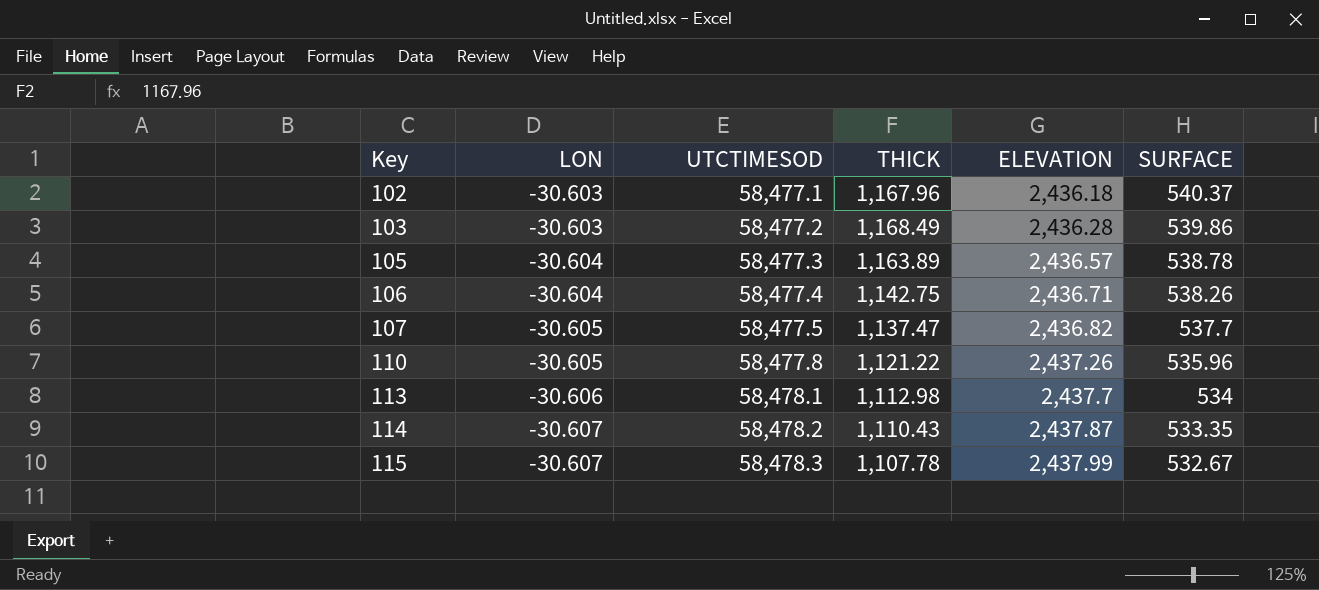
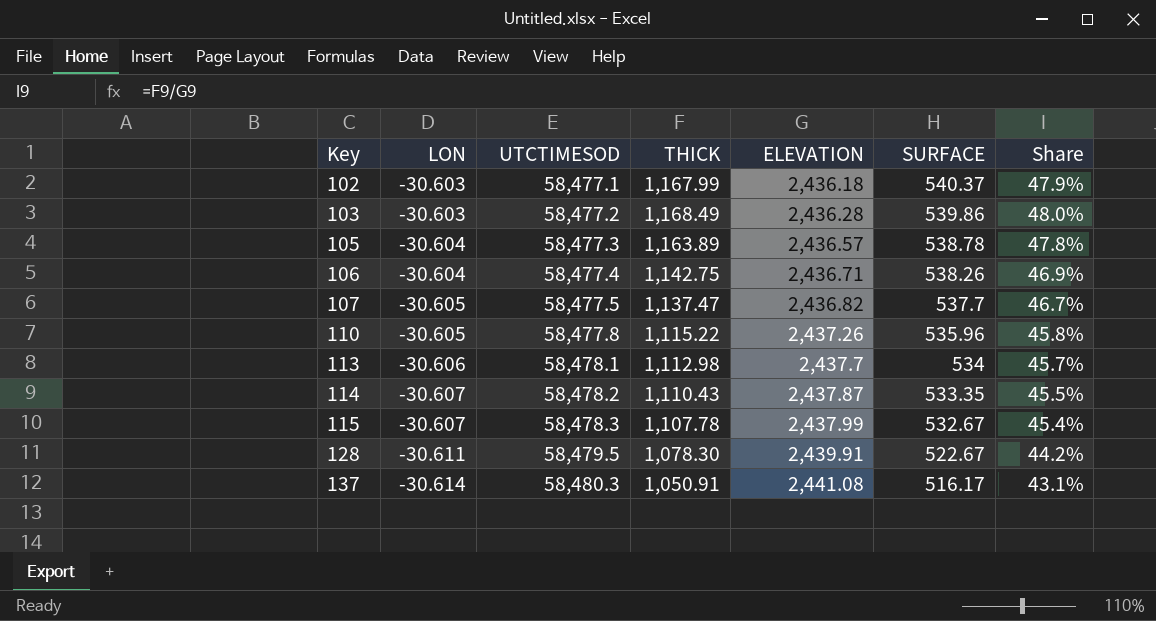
column Share | formula: none -> [THICK] / [ELEVATION]
102 | THICK: 1,167.96 -> 1,167.99
110 | THICK: 1,121.22 -> 1,115.22
row 128: none -> -30.611 | 58,479.5 | 1,078.30 | 2,439.91 | 522.67 | 44.2%
row 137: none -> -30.614 | 58,480.3 | 1,050.91 | 2,441.08 | 516.17 | 43.1%

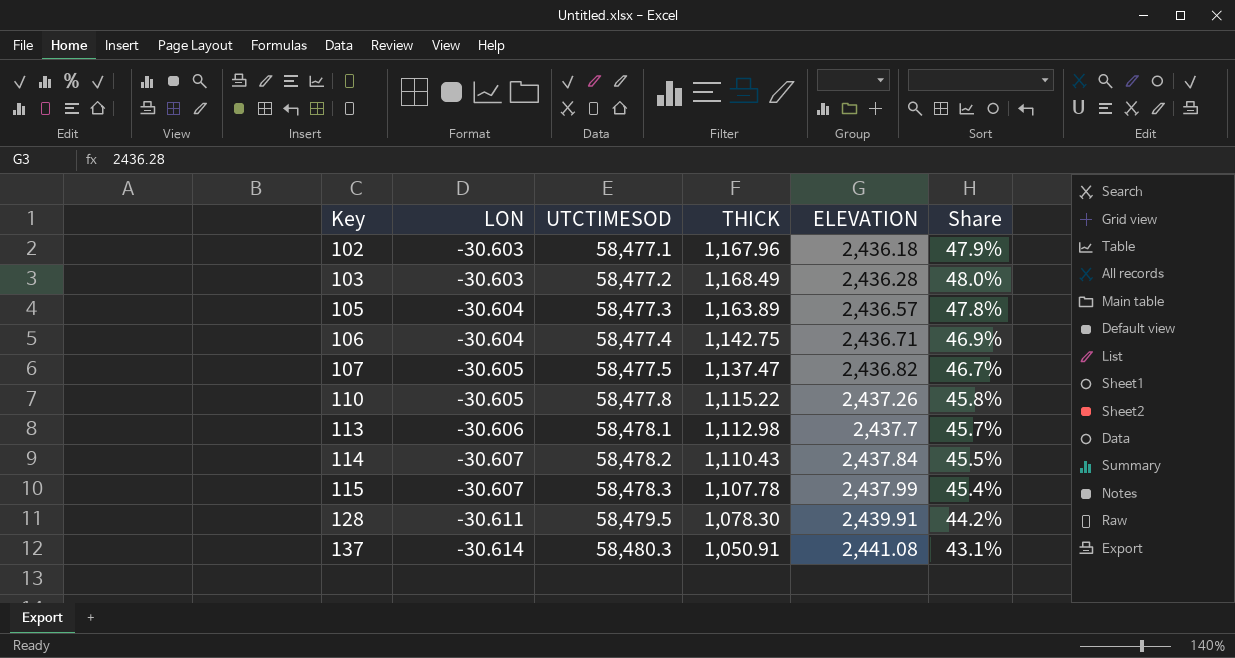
column SURFACE | position: 6 -> none
102 | THICK: 1,167.99 -> 1,167.96
114 | ELEVATION: 2,437.87 -> 2,437.84

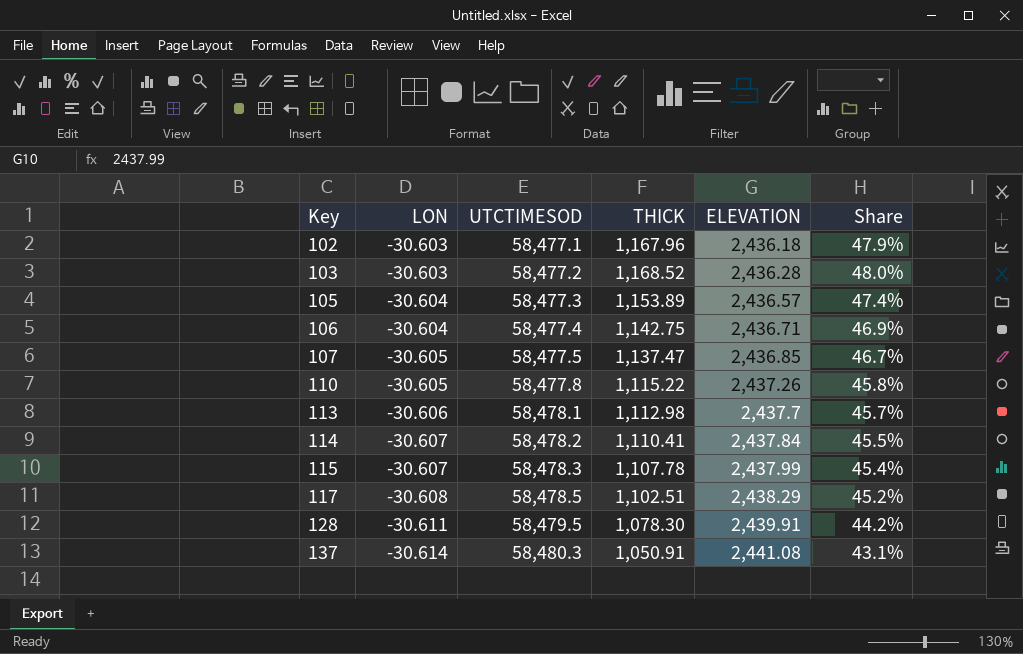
103 | THICK: 1,168.49 -> 1,168.52
105 | THICK: 1,163.89 -> 1,153.89
105 | Share: 47.8% -> 47.4%
107 | ELEVATION: 2,436.82 -> 2,436.85
114 | THICK: 1,110.43 -> 1,110.41
row 117: none -> -30.608 | 58,478.5 | 1,102.51 | 2,438.29 | 45.2%

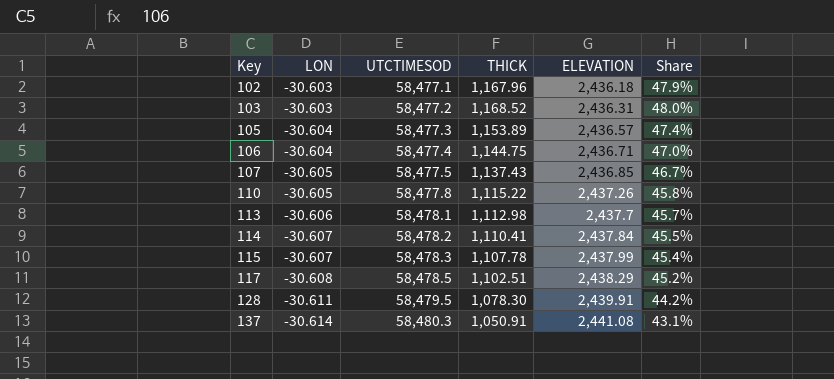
103 | ELEVATION: 2,436.28 -> 2,436.31
106 | THICK: 1,142.75 -> 1,144.75
106 | Share: 46.9% -> 47.0%
107 | THICK: 1,137.47 -> 1,137.43

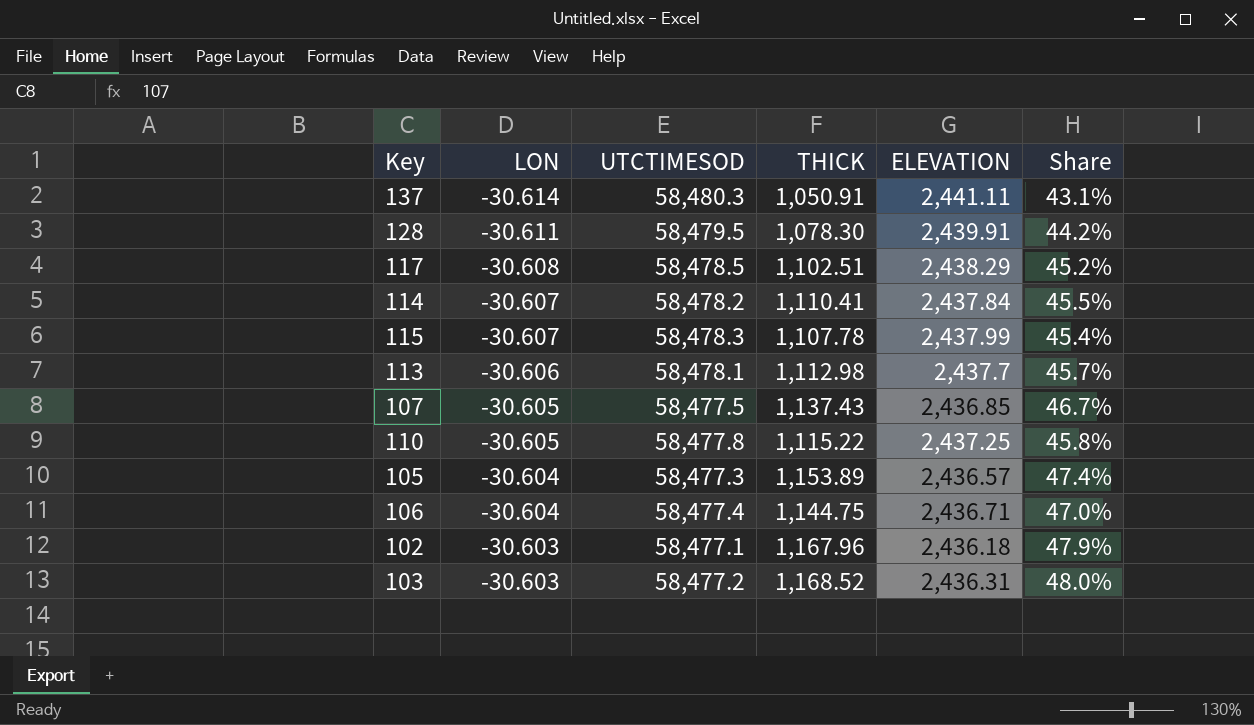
row order: Key ascending -> LON ascending
137 | ELEVATION: 2,441.08 -> 2,441.11
110 | ELEVATION: 2,437.26 -> 2,437.25

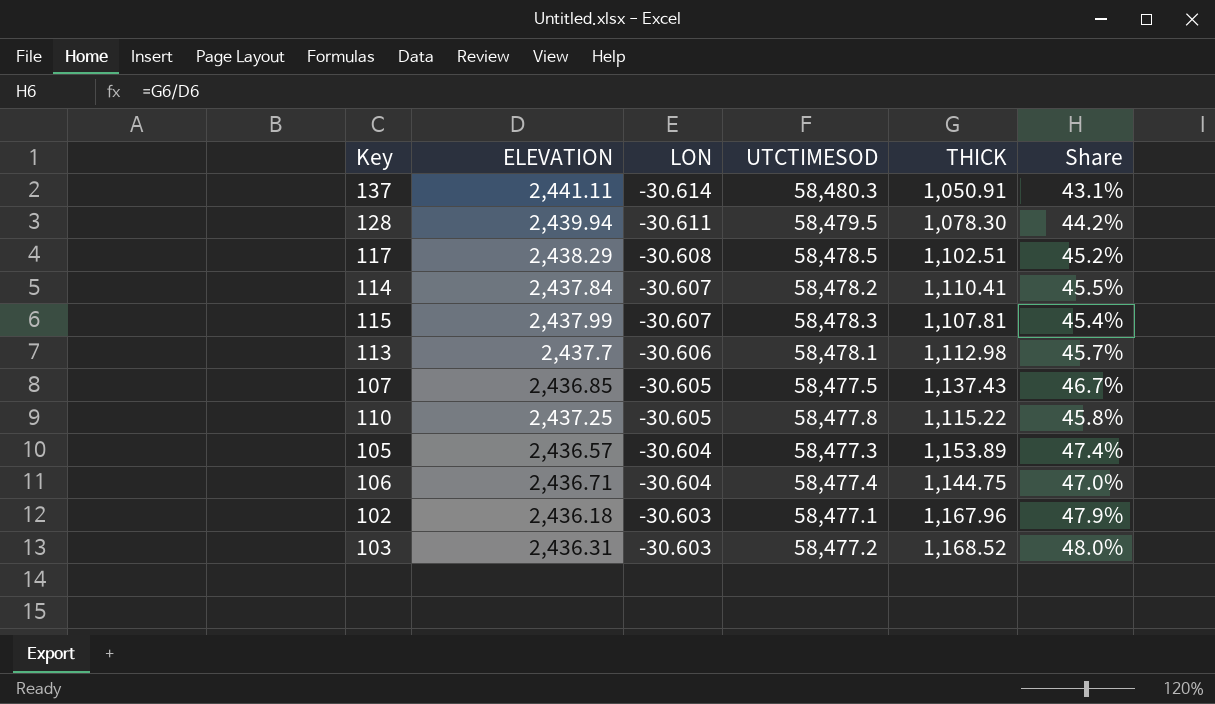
column ELEVATION | position: 5 -> 2
128 | ELEVATION: 2,439.91 -> 2,439.94
115 | THICK: 1,107.78 -> 1,107.81

